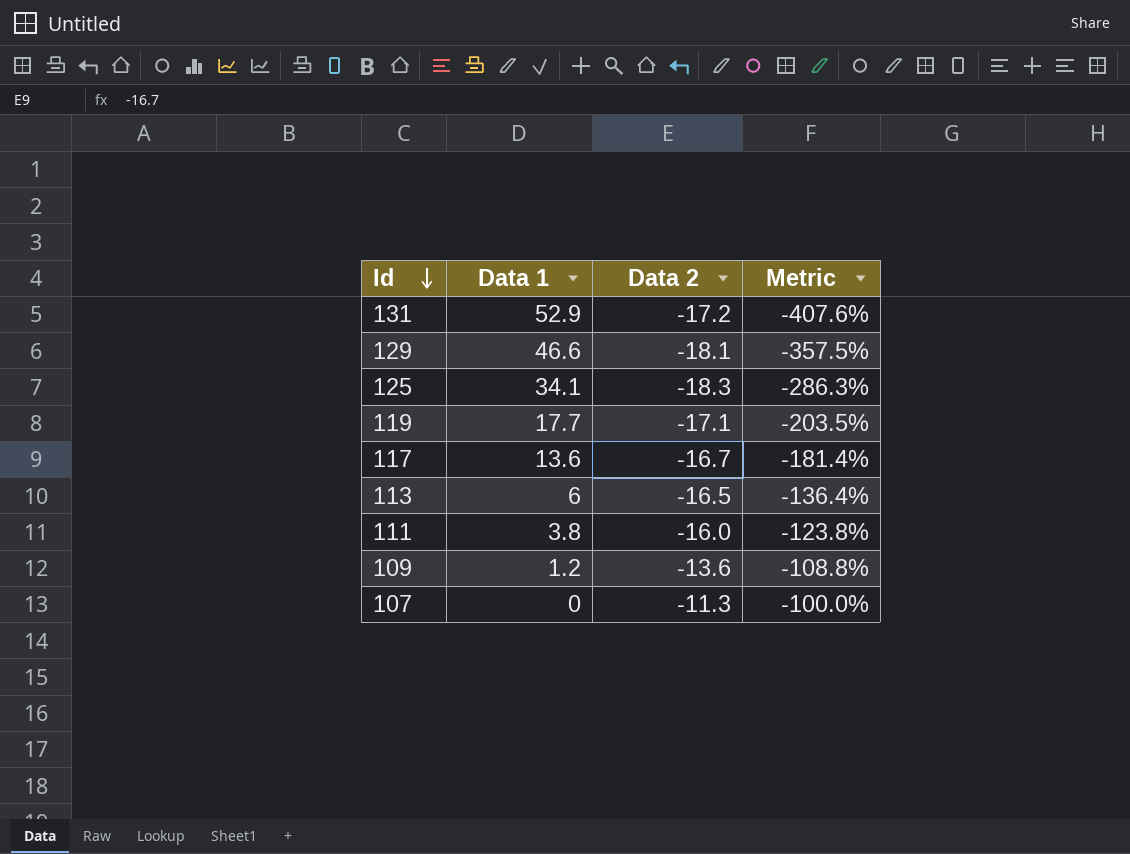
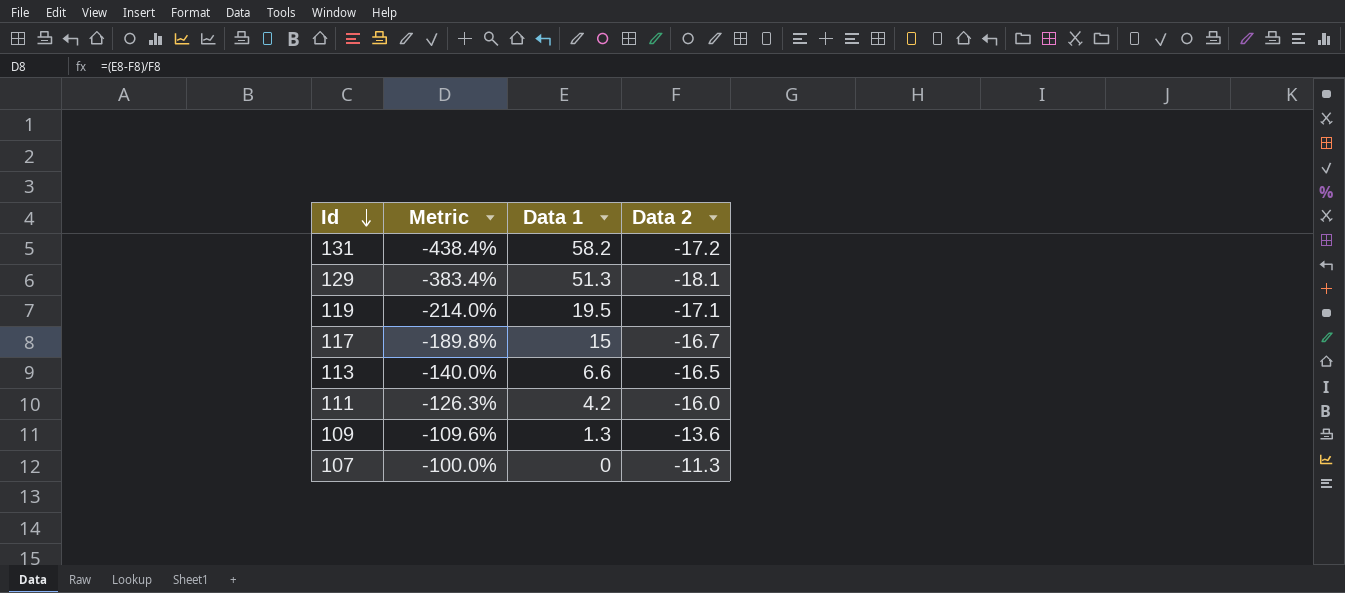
column Metric | position: 4 -> 2
row 125: 34.1 | -18.3 | -286.3% -> none
131 | Metric: -407.6% -> -438.4%
131 | Data 1: 52.9 -> 58.2
129 | Metric: -357.5% -> -383.4%
129 | Data 1: 46.6 -> 51.3
119 | Metric: -203.5% -> -214.0%
119 | Data 1: 17.7 -> 19.5
117 | Metric: -181.4% -> -189.8%
117 | Data 1: 13.6 -> 15
113 | Metric: -136.4% -> -140.0%
113 | Data 1: 6 -> 6.6
111 | Metric: -123.8% -> -126.3%
111 | Data 1: 3.8 -> 4.2
109 | Metric: -108.8% -> -109.6%
109 | Data 1: 1.2 -> 1.3

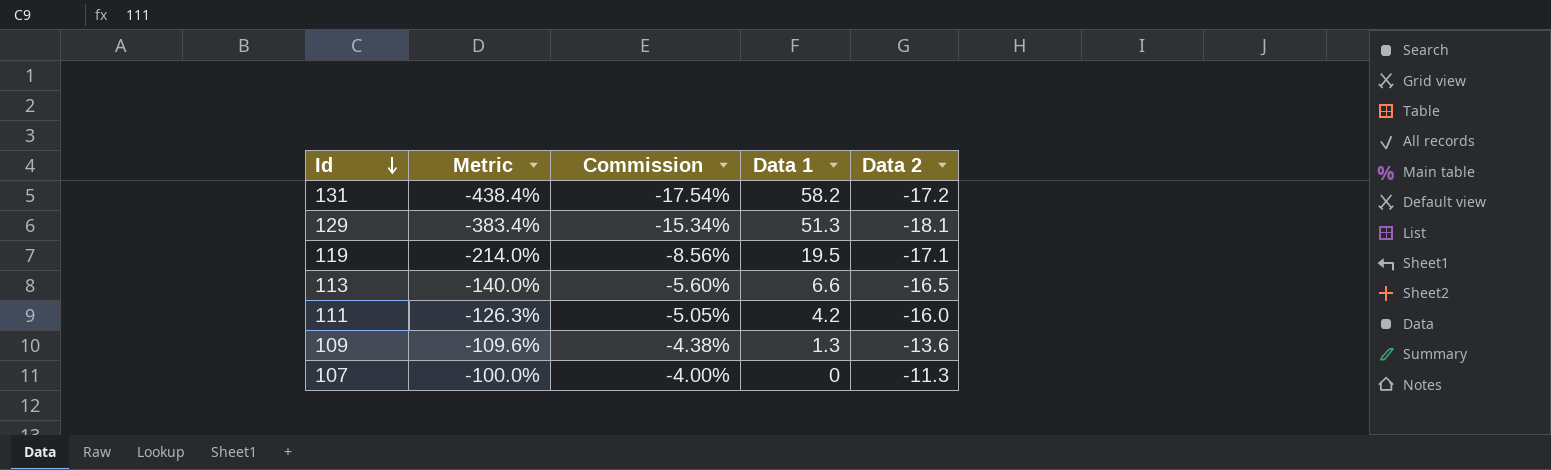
column Commission | formula: none -> [Metric] * 0.04
row 117: -189.8% | 15 | -16.7 -> none

